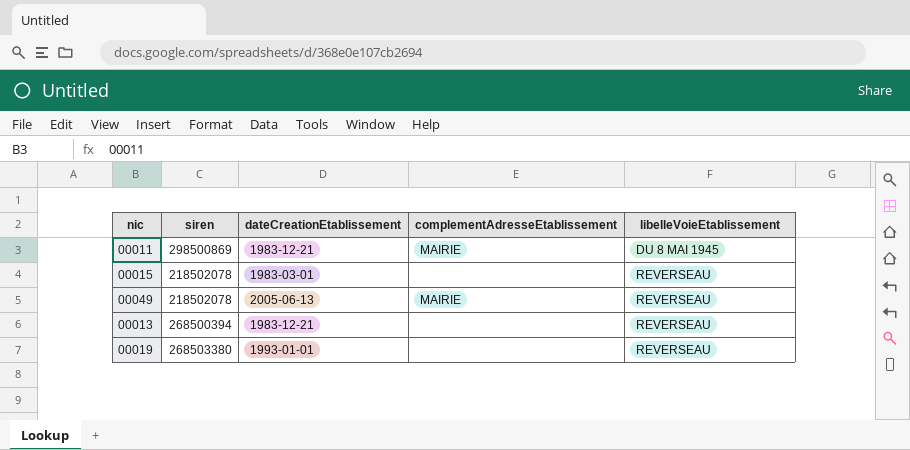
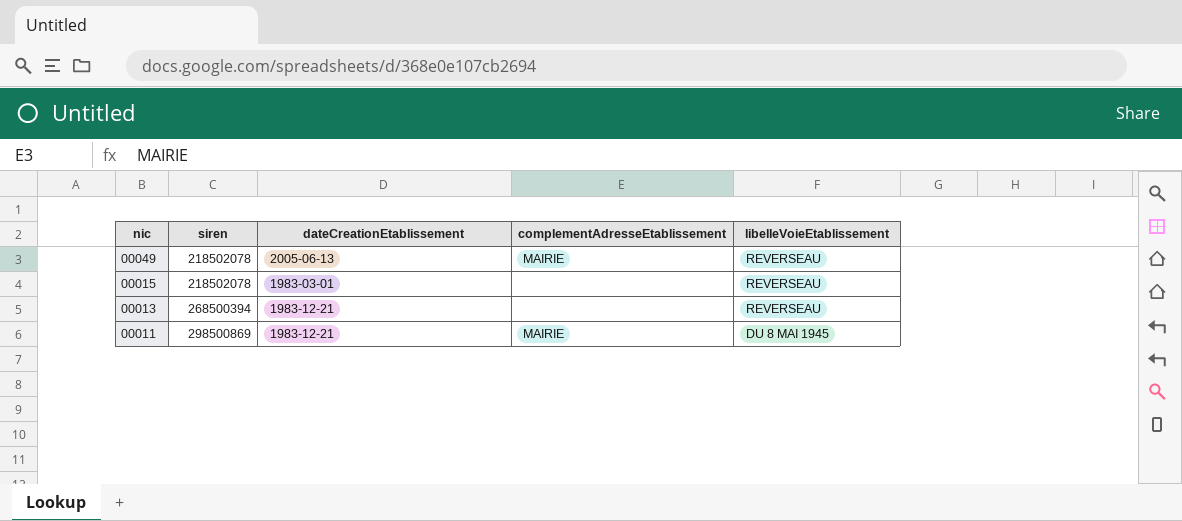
row order: libelleVoieEtablissement ascending -> nic descending
row 00019: 268503380 | 1993-01-01 | none | REVERSEAU -> none

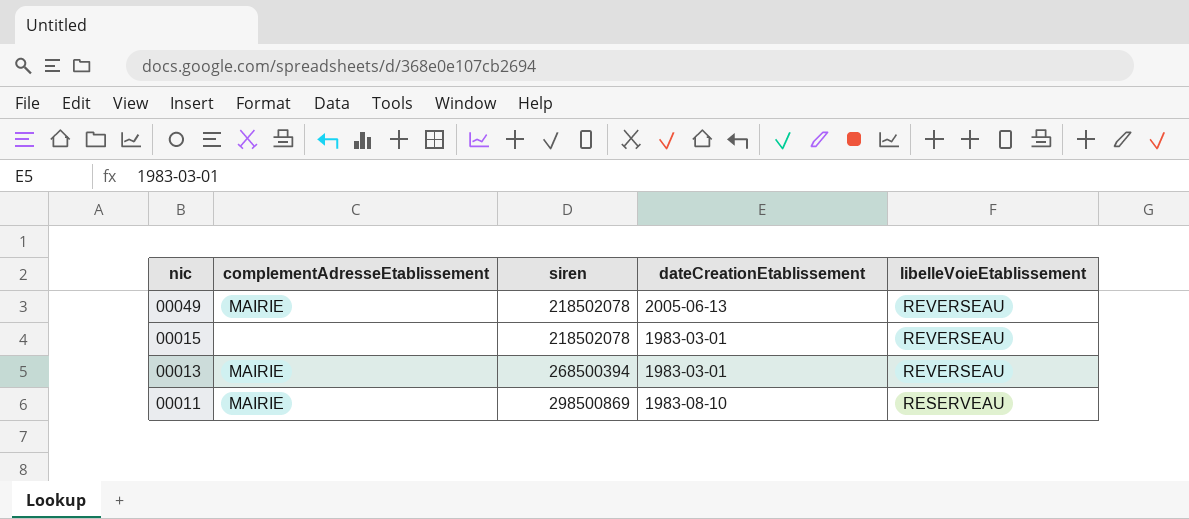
column complementAdresseEtablissement | position: 4 -> 2
00013 | complementAdresseEtablissement: none -> MAIRIE
00013 | dateCreationEtablissement: 1983-12-21 -> 1983-03-01
00011 | dateCreationEtablissement: 1983-12-21 -> 1983-08-10
00011 | libelleVoieEtablissement: DU 8 MAI 1945 -> RESERVEAU

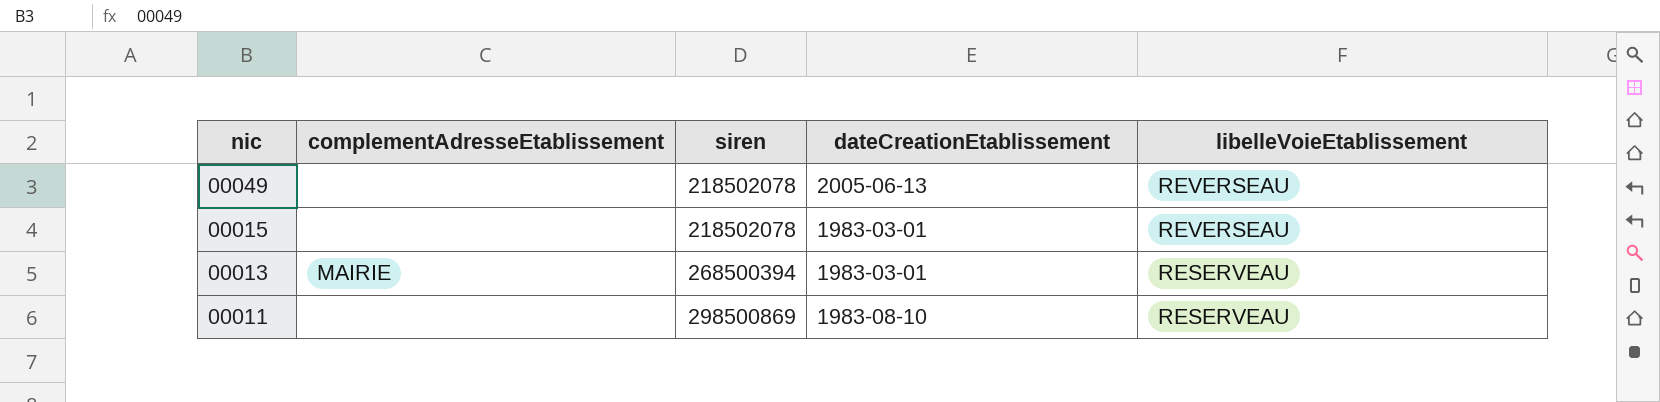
00049 | complementAdresseEtablissement: MAIRIE -> none
00013 | libelleVoieEtablissement: REVERSEAU -> RESERVEAU
00011 | complementAdresseEtablissement: MAIRIE -> none

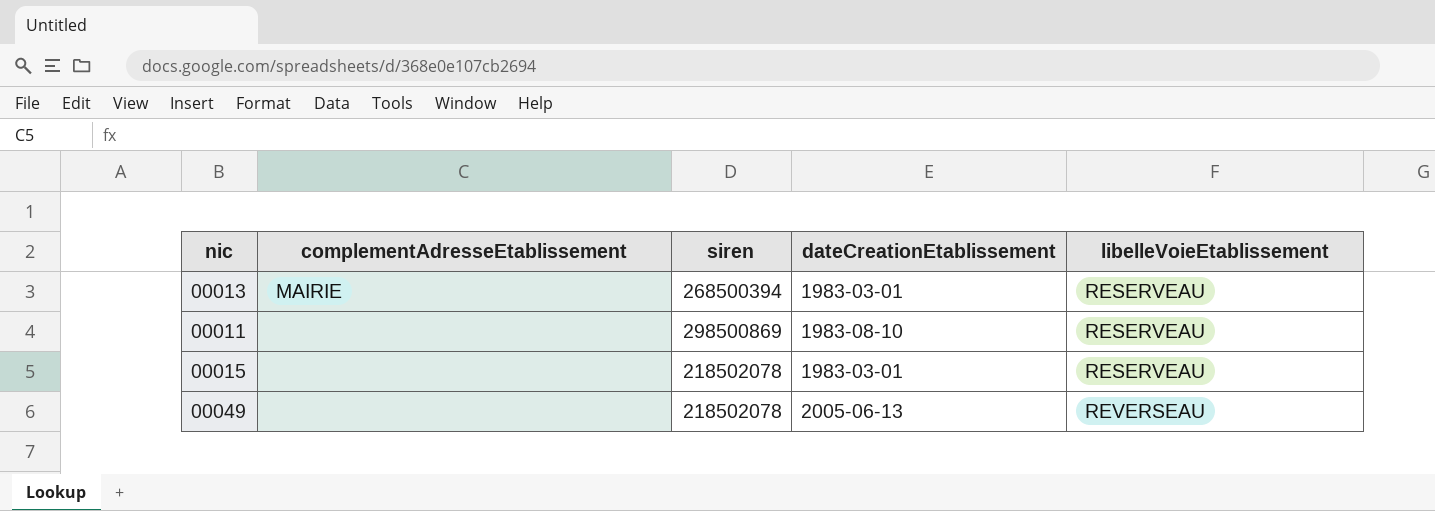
row order: nic descending -> libelleVoieEtablissement ascending
00015 | libelleVoieEtablissement: REVERSEAU -> RESERVEAU

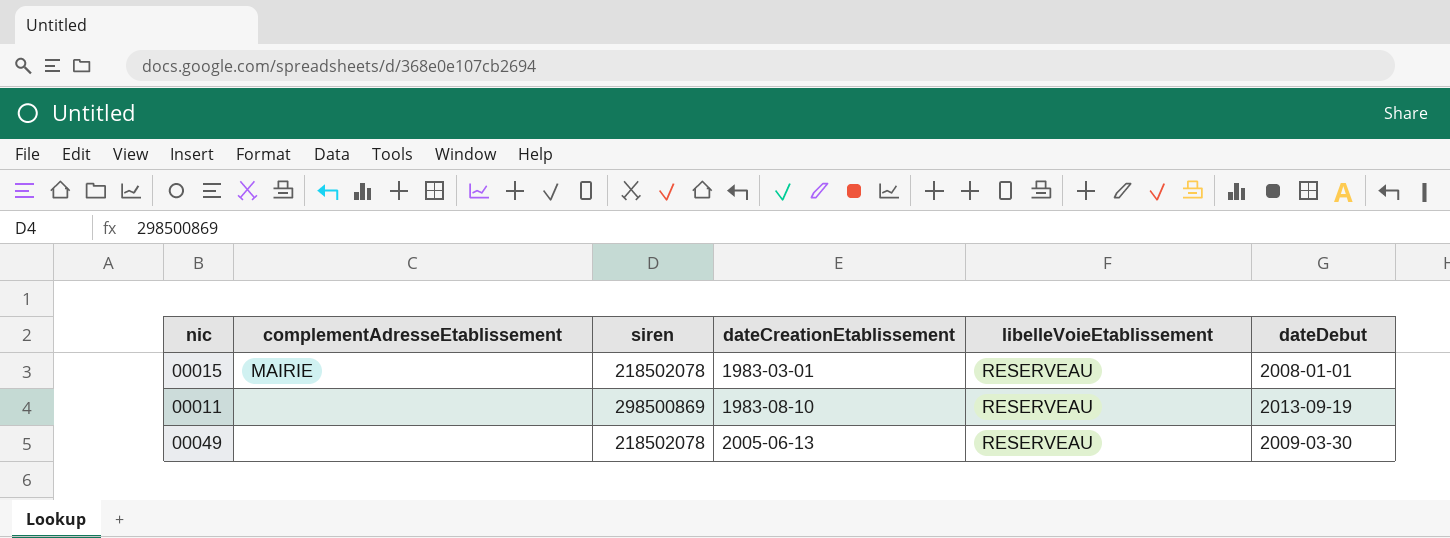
row order: libelleVoieEtablissement ascending -> dateCreationEtablissement ascending
column dateDebut | position: none -> 6
row 00013: MAIRIE | 268500394 | 1983-03-01 | RESERVEAU -> none
00015 | complementAdresseEtablissement: none -> MAIRIE
00049 | libelleVoieEtablissement: REVERSEAU -> RESERVEAU

